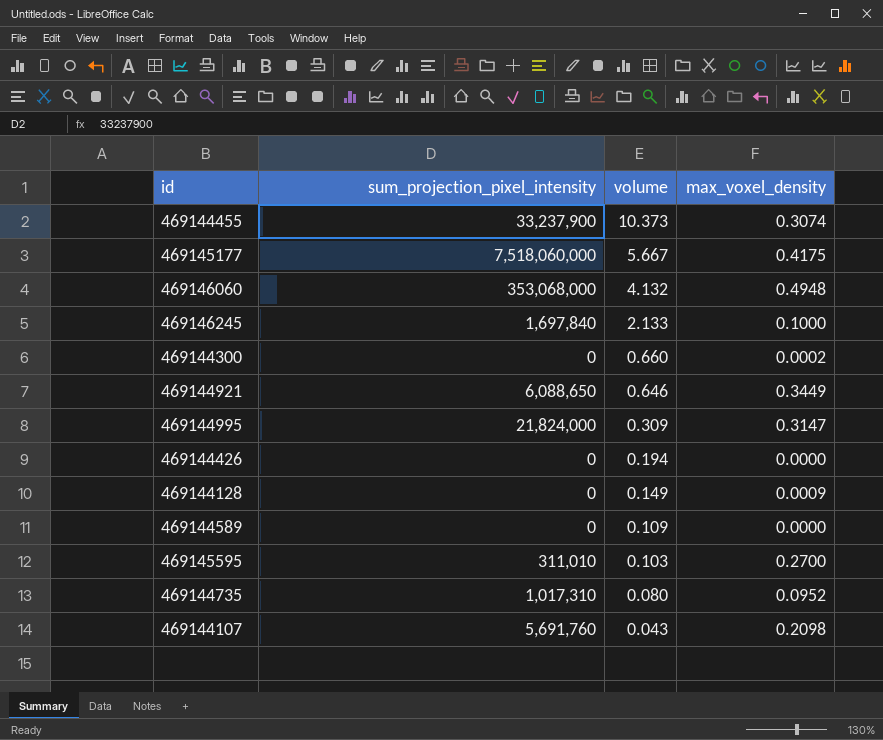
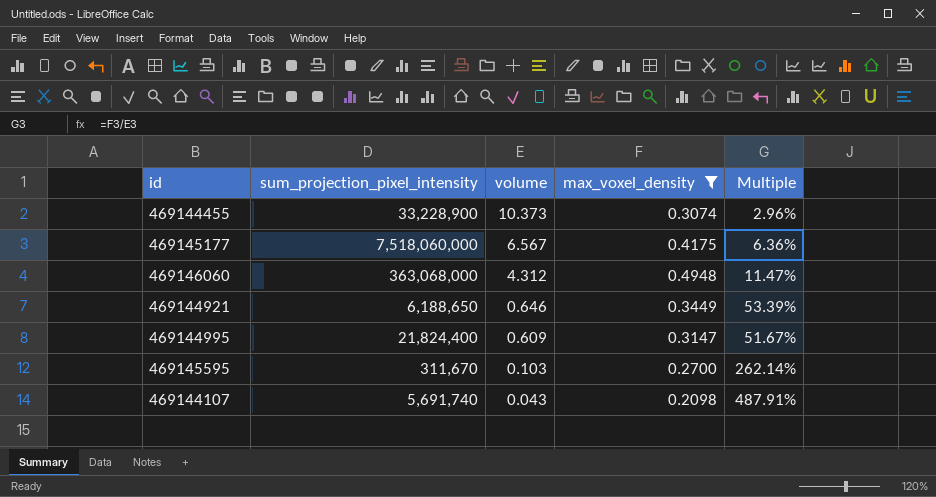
filter: none -> max_voxel_density >= 0.2098
column Multiple | formula: none -> [max_voxel_density] / [volume]
469144455 | sum_projection_pixel_intensity: 33,237,900 -> 33,228,900
469145177 | volume: 5.667 -> 6.567
469146060 | sum_projection_pixel_intensity: 353,068,000 -> 363,068,000
469146060 | volume: 4.132 -> 4.312
469144921 | sum_projection_pixel_intensity: 6,088,650 -> 6,188,650
469144995 | sum_projection_pixel_intensity: 21,824,000 -> 21,824,400
469144995 | volume: 0.309 -> 0.609
469145595 | sum_projection_pixel_intensity: 311,010 -> 311,670
469144107 | sum_projection_pixel_intensity: 5,691,760 -> 5,691,740

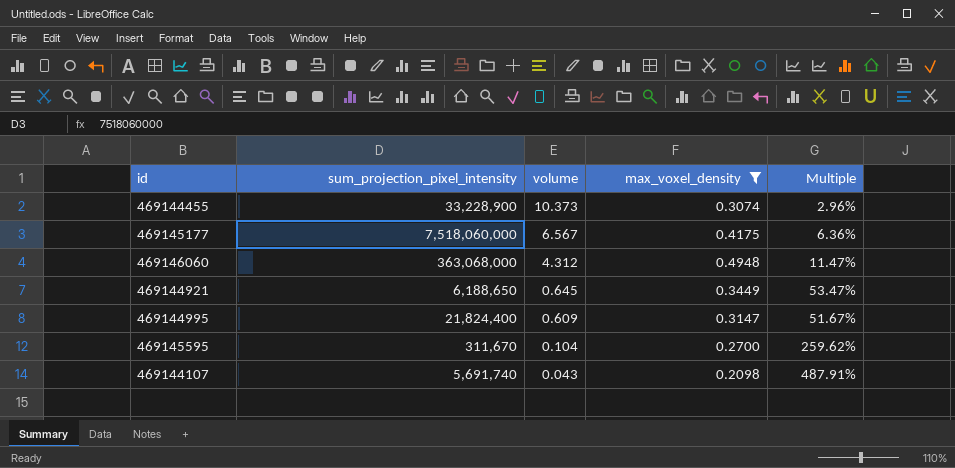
469144921 | volume: 0.646 -> 0.645
469144921 | Multiple: 53.39% -> 53.47%
469145595 | volume: 0.103 -> 0.104
469145595 | Multiple: 262.14% -> 259.62%

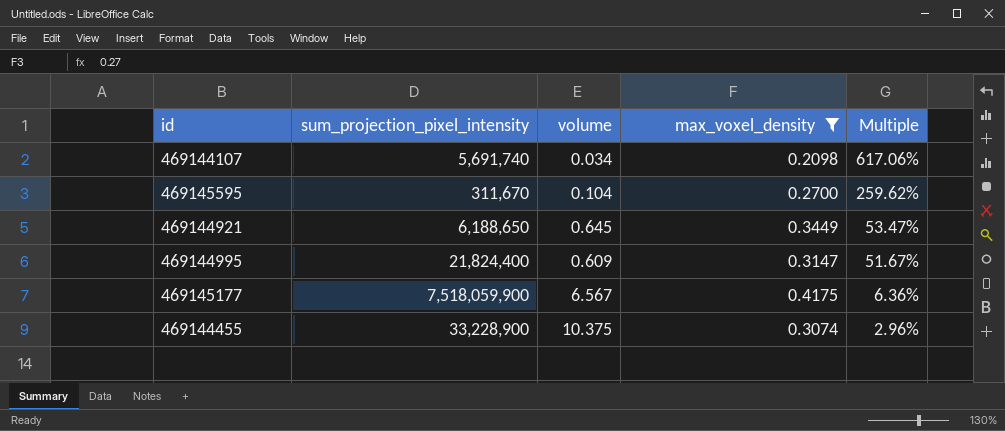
row order: volume descending -> Multiple descending
row 469146060: 363,068,000 | 4.312 | 0.4948 | 11.47% -> none
469144107 | volume: 0.043 -> 0.034
469144107 | Multiple: 487.91% -> 617.06%
469145177 | sum_projection_pixel_intensity: 7,518,060,000 -> 7,518,059,900
469144455 | volume: 10.373 -> 10.375

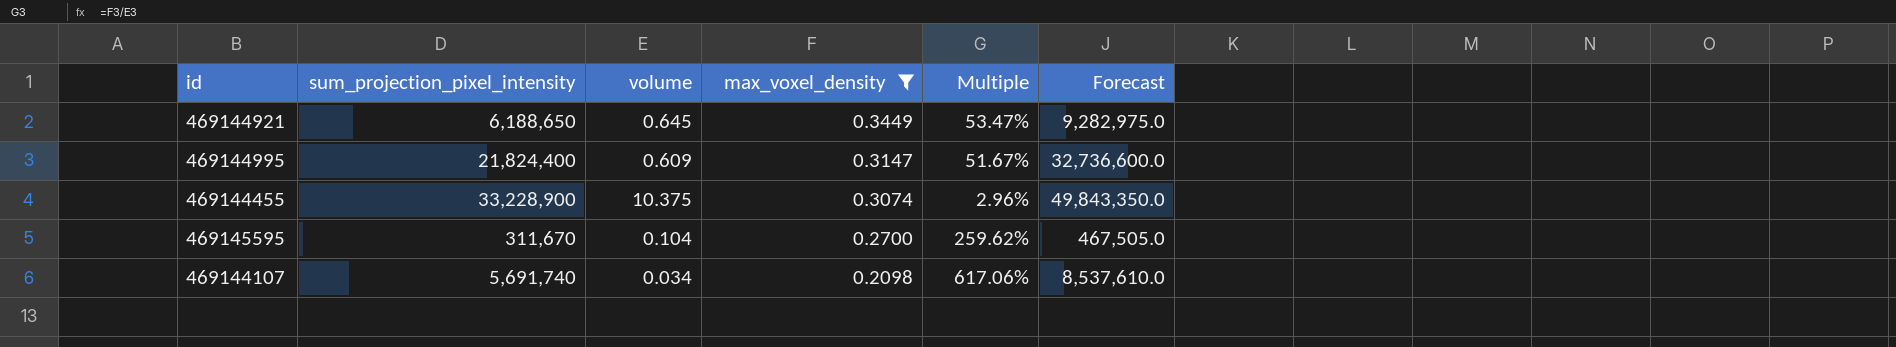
row order: Multiple descending -> max_voxel_density descending
column Forecast | formula: none -> [sum_projection_pixel_intensity] * 1.5
row 469145177: 7,518,059,900 | 6.567 | 0.4175 | 6.36% -> none

